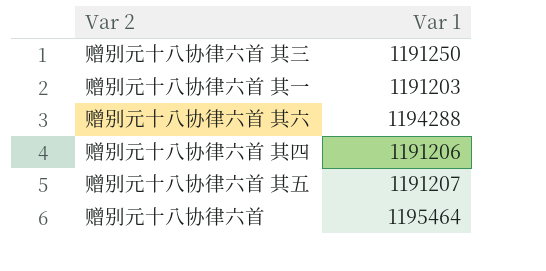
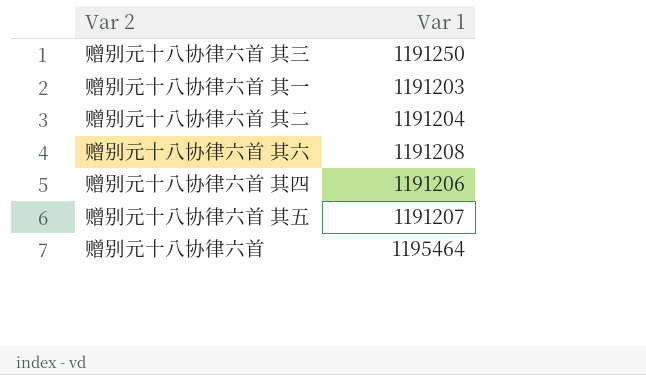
row 赠别元十八协律六首 其二: none -> 1191204
赠别元十八协律六首 其六 | Var 1: 1194288 -> 1191208

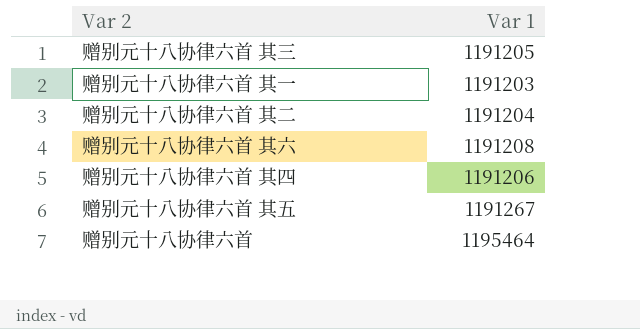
赠别元十八协律六首 其三 | Var 1: 1191250 -> 1191205
赠别元十八协律六首 其五 | Var 1: 1191207 -> 1191267

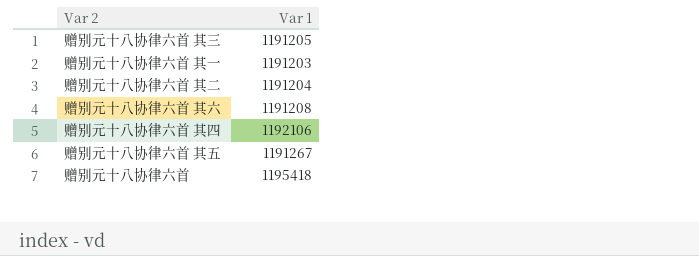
赠别元十八协律六首 其四 | Var 1: 1191206 -> 1192106
赠别元十八协律六首 | Var 1: 1195464 -> 1195418

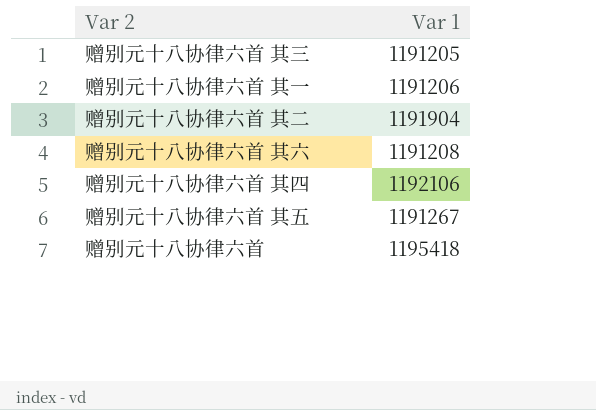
赠别元十八协律六首 其一 | Var 1: 1191203 -> 1191206
赠别元十八协律六首 其二 | Var 1: 1191204 -> 1191904

